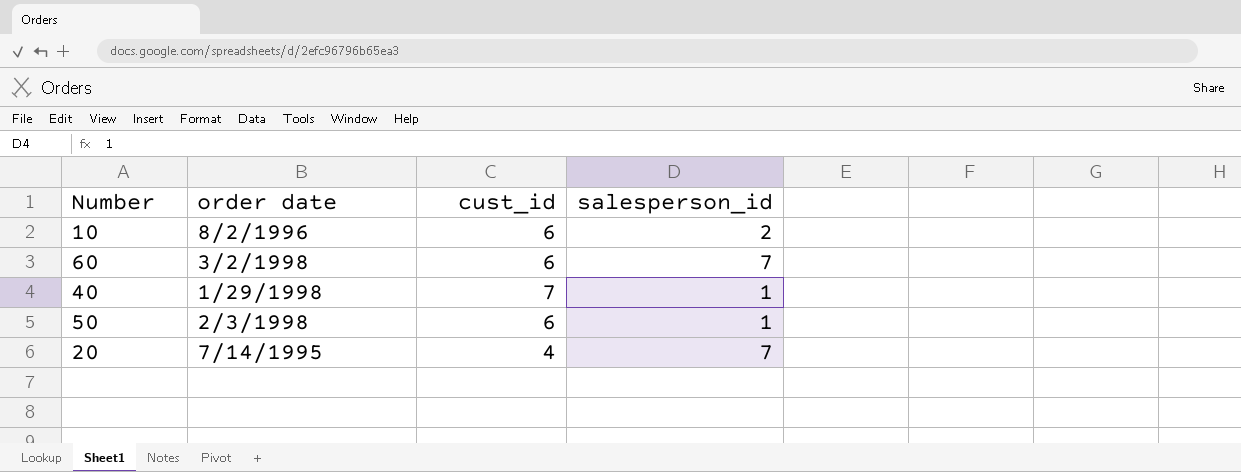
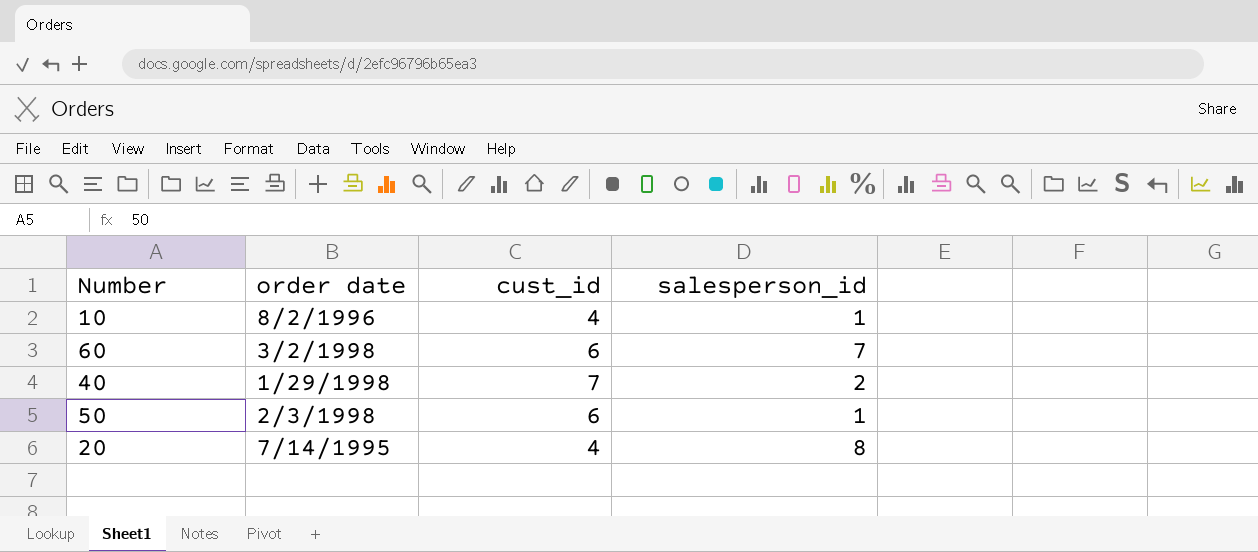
10 | cust_id: 6 -> 4
10 | salesperson_id: 2 -> 1
40 | salesperson_id: 1 -> 2
20 | salesperson_id: 7 -> 8

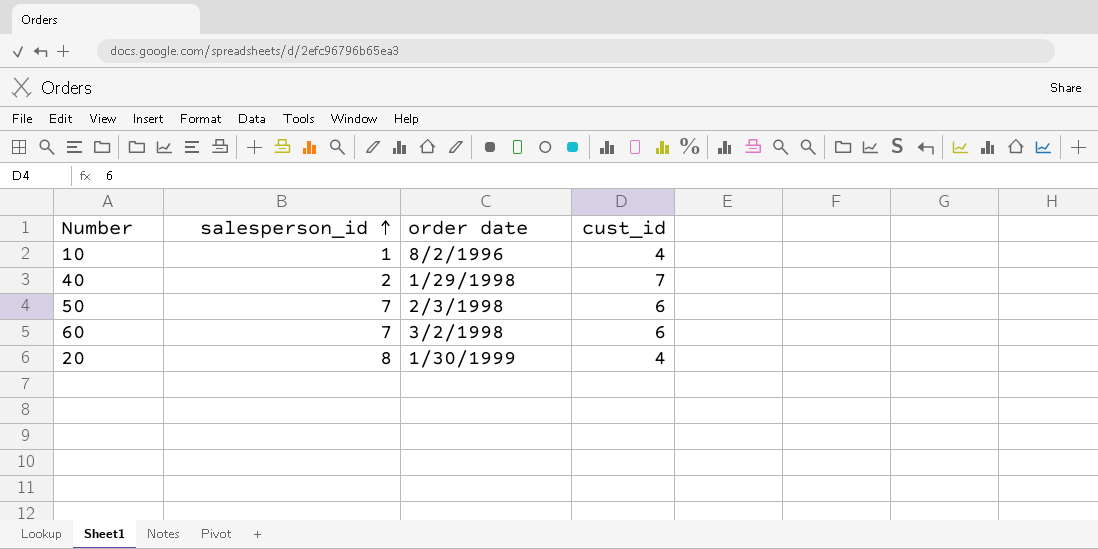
row order: none -> salesperson_id ascending
column salesperson_id | position: 4 -> 2
50 | salesperson_id: 1 -> 7
20 | order date: 7/14/1995 -> 1/30/1999

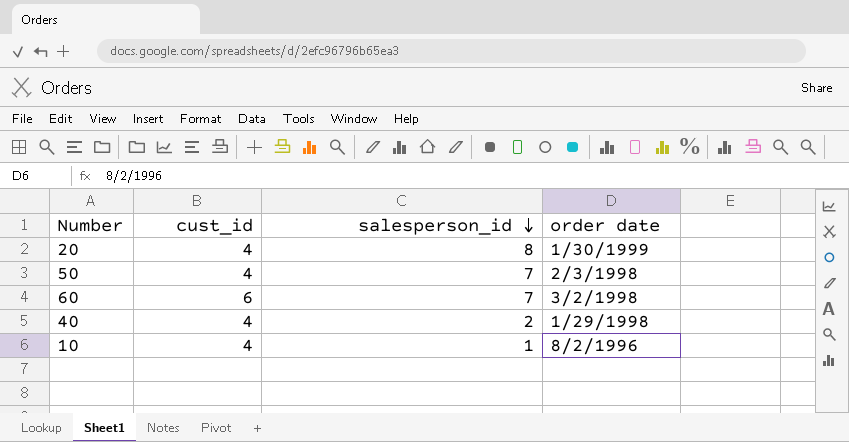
row order: salesperson_id ascending -> salesperson_id descending
column cust_id | position: 4 -> 2
50 | cust_id: 6 -> 4
40 | cust_id: 7 -> 4

